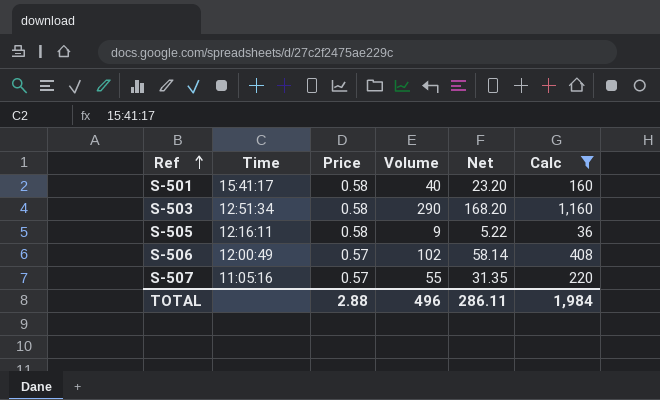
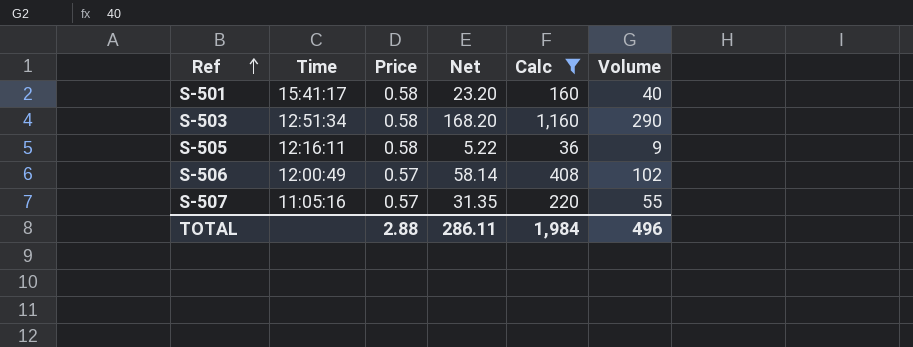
column Volume | position: 4 -> 6

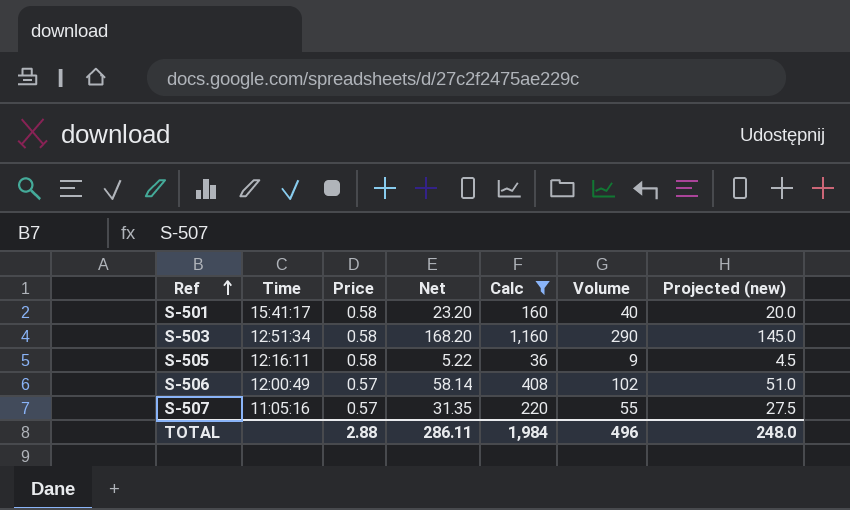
column Projected (new) | formula: none -> [Volume] * 0.5

